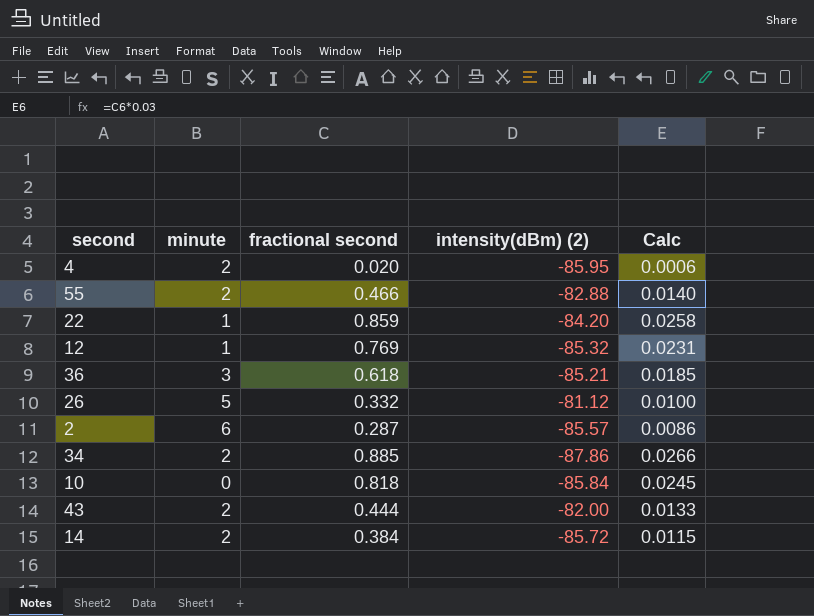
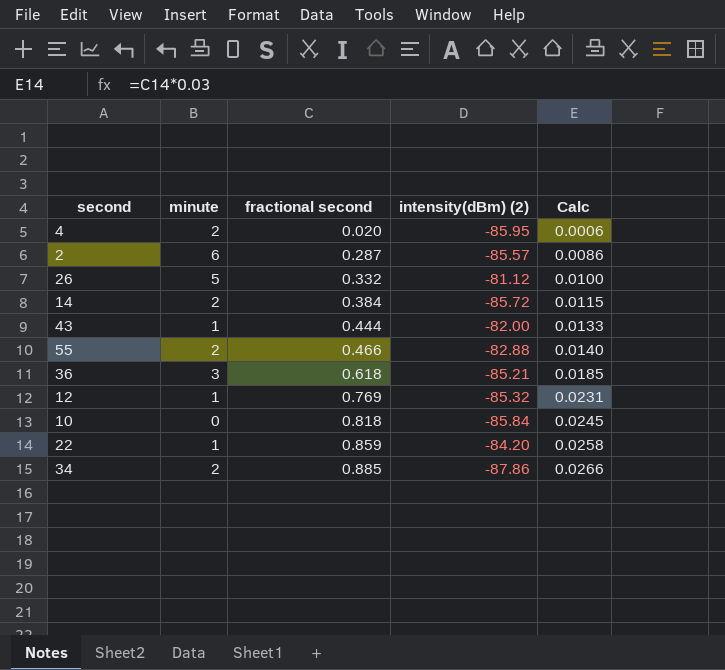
row order: none -> fractional second ascending
43 | minute: 2 -> 1

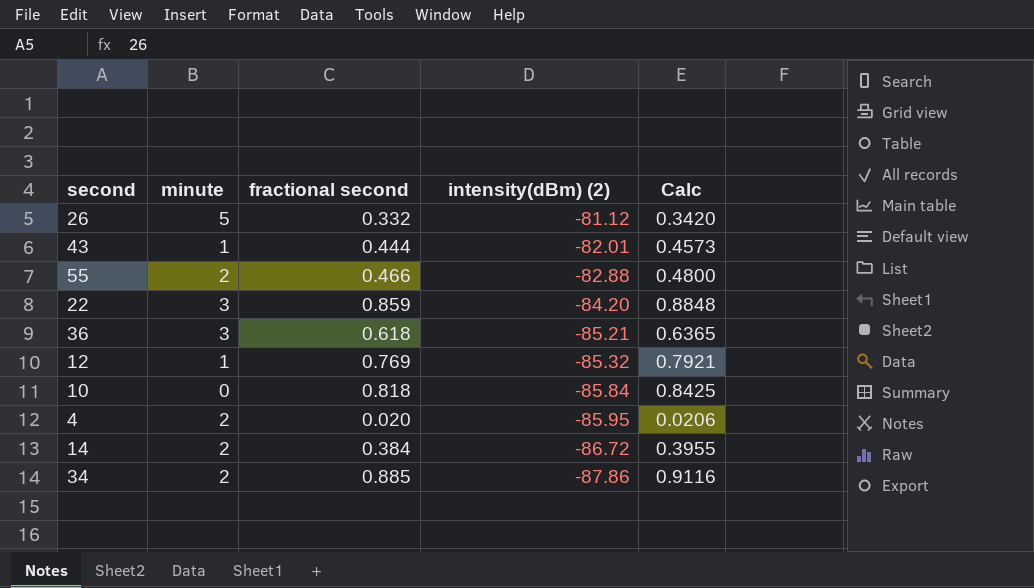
row order: fractional second ascending -> intensity(dBm) (2) descending
column Calc | formula: [fractional second] * 0.03 -> [fractional second] * 1.03
row 2: 6 | 0.287 | -85.57 | 0.0086 -> none
43 | intensity(dBm) (2): -82.00 -> -82.01
22 | minute: 1 -> 3
14 | intensity(dBm) (2): -85.72 -> -86.72

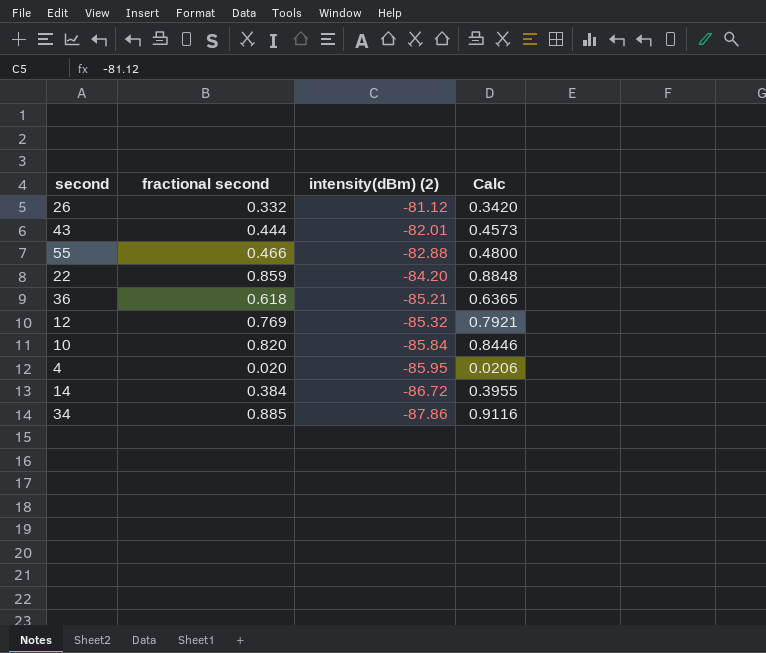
column minute | position: 2 -> none
10 | fractional second: 0.818 -> 0.820
10 | Calc: 0.8425 -> 0.8446

